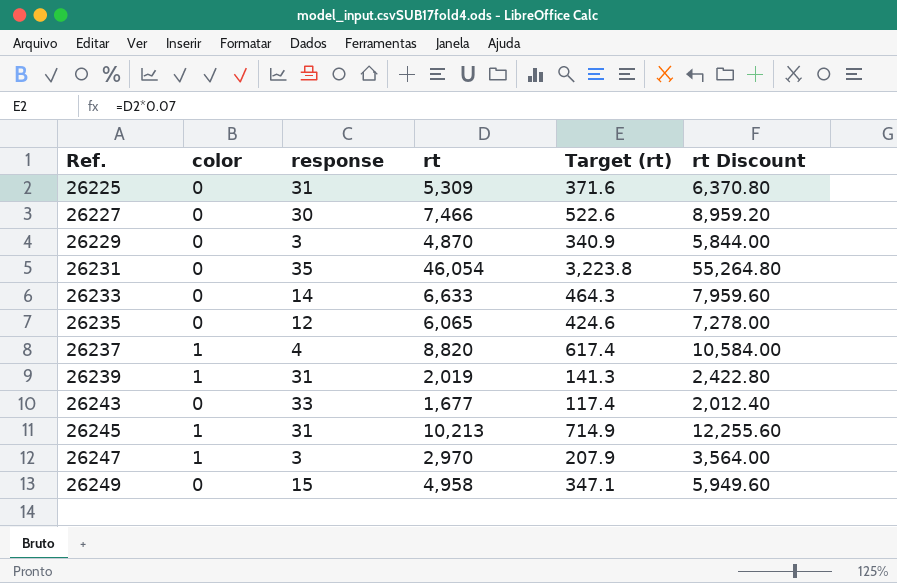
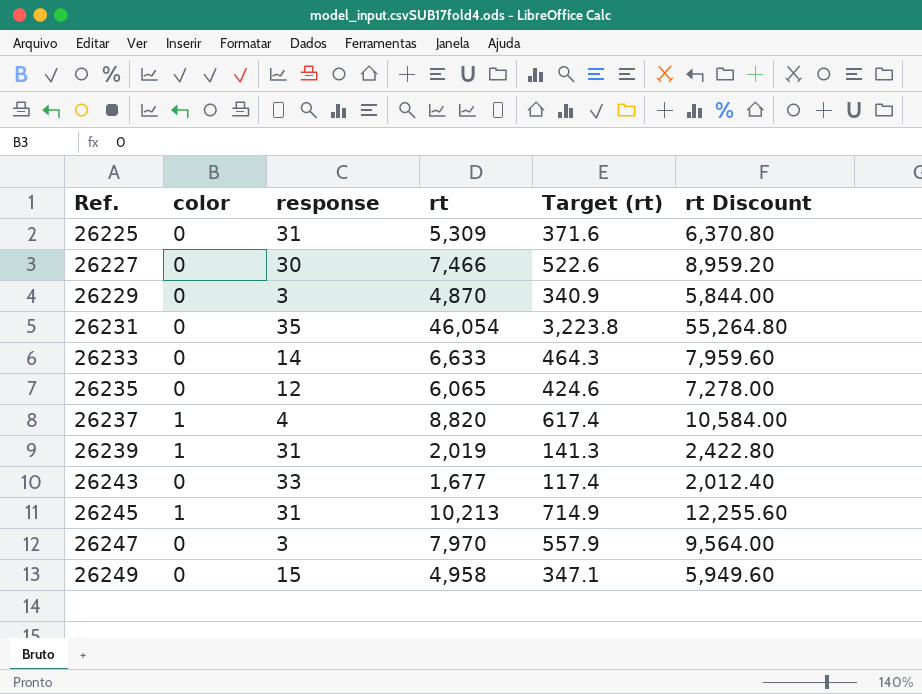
26247 | color: 1 -> 0
26247 | rt: 2,970 -> 7,970
26247 | Target (rt): 207.9 -> 557.9
26247 | rt Discount: 3,564.00 -> 9,564.00

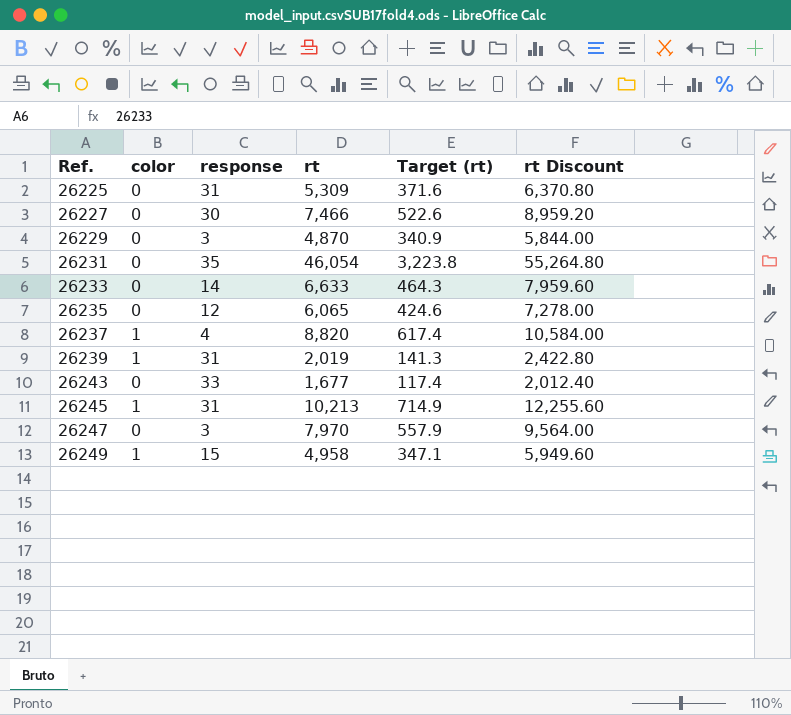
26249 | color: 0 -> 1

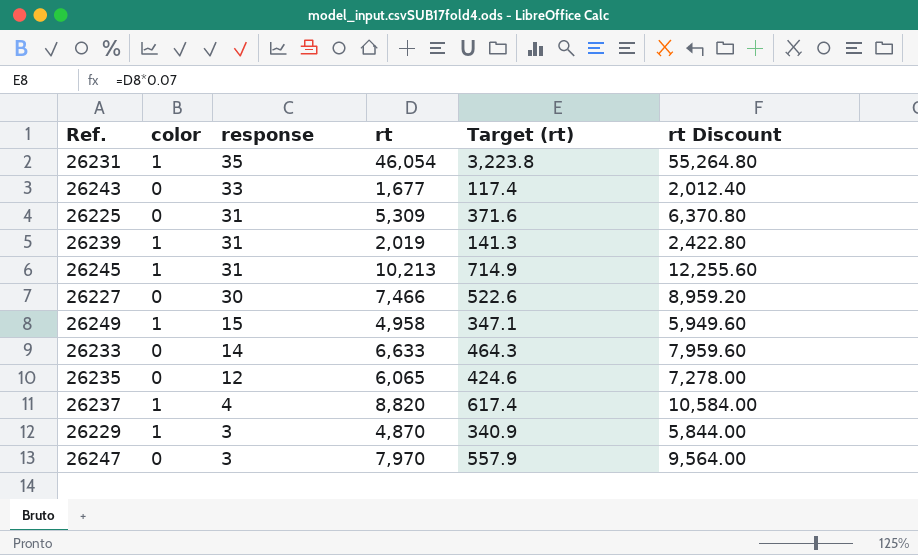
row order: Ref. ascending -> response descending
26231 | color: 0 -> 1
26229 | color: 0 -> 1

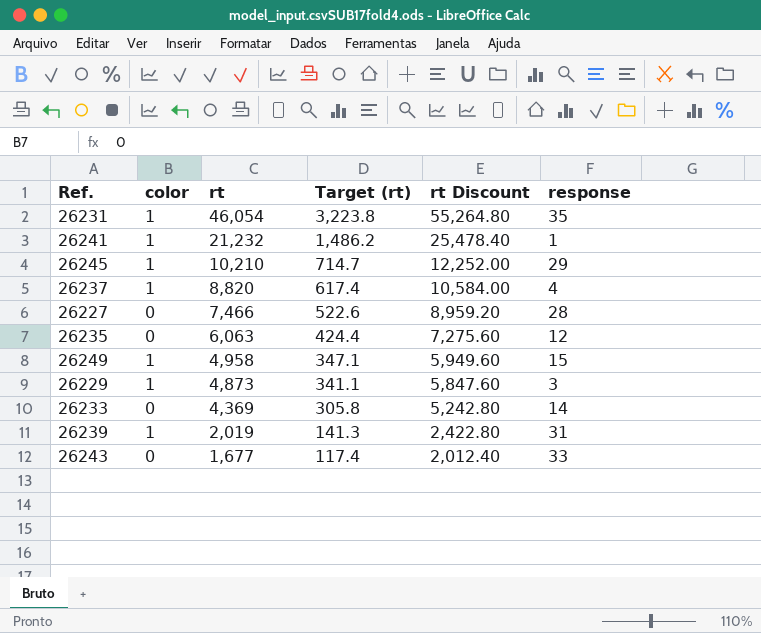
row order: response descending -> rt descending
column response | position: 3 -> 6
row 26225: 0 | 31 | 5,309 | 371.6 | 6,370.80 -> none
row 26247: 0 | 3 | 7,970 | 557.9 | 9,564.00 -> none
row 26241: none -> 1 | 21,232 | 1,486.2 | 25,478.40 | 1
26245 | rt: 10,213 -> 10,210
26245 | Target (rt): 714.9 -> 714.7
26245 | rt Discount: 12,255.60 -> 12,252.00
26245 | response: 31 -> 29
26227 | response: 30 -> 28
26235 | rt: 6,065 -> 6,063
26235 | Target (rt): 424.6 -> 424.4
26235 | rt Discount: 7,278.00 -> 7,275.60
26229 | rt: 4,870 -> 4,873
26229 | Target (rt): 340.9 -> 341.1
26229 | rt Discount: 5,844.00 -> 5,847.60
26233 | rt: 6,633 -> 4,369
26233 | Target (rt): 464.3 -> 305.8
26233 | rt Discount: 7,959.60 -> 5,242.80

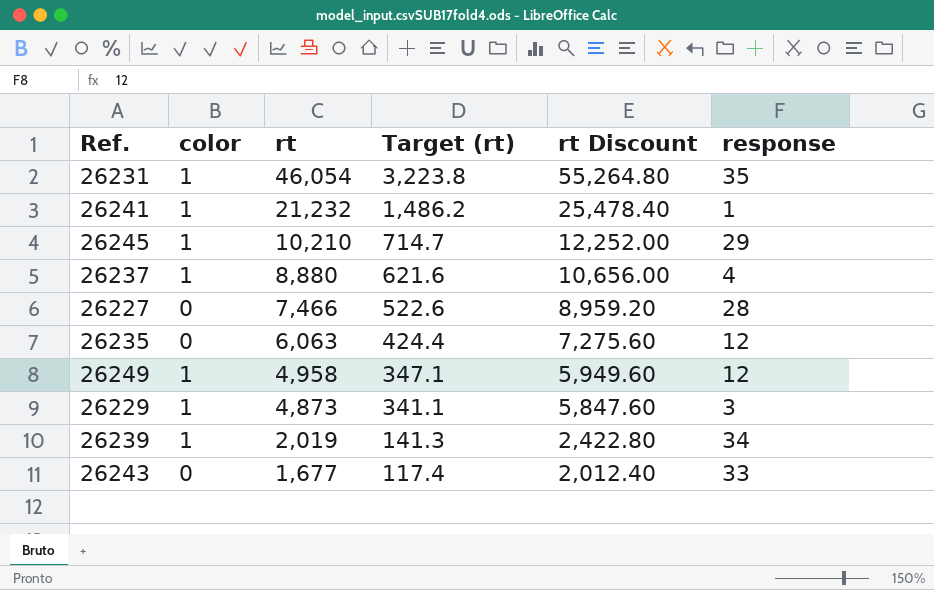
row 26233: 0 | 4,369 | 305.8 | 5,242.80 | 14 -> none
26237 | rt: 8,820 -> 8,880
26237 | Target (rt): 617.4 -> 621.6
26237 | rt Discount: 10,584.00 -> 10,656.00
26249 | response: 15 -> 12
26239 | response: 31 -> 34

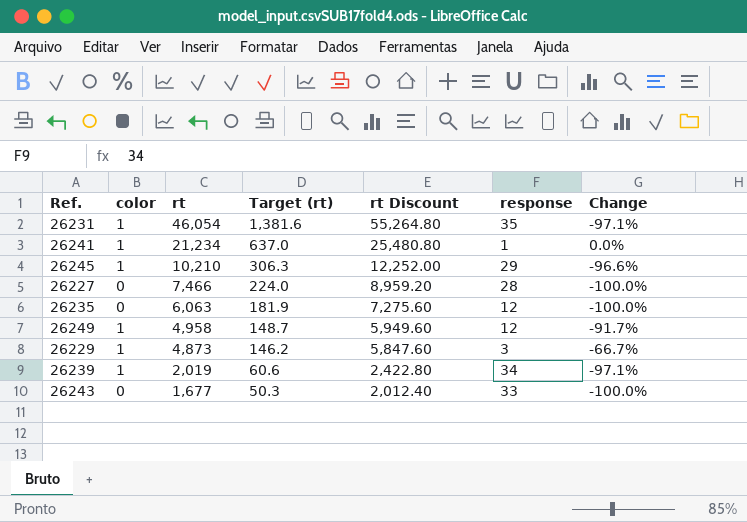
column Target (rt) | formula: [rt] * 0.07 -> [rt] * 0.03
column Change | formula: none -> ([color] - [response]) / [response]
row 26237: 1 | 8,880 | 621.6 | 10,656.00 | 4 -> none
26241 | rt: 21,232 -> 21,234
26241 | rt Discount: 25,478.40 -> 25,480.80

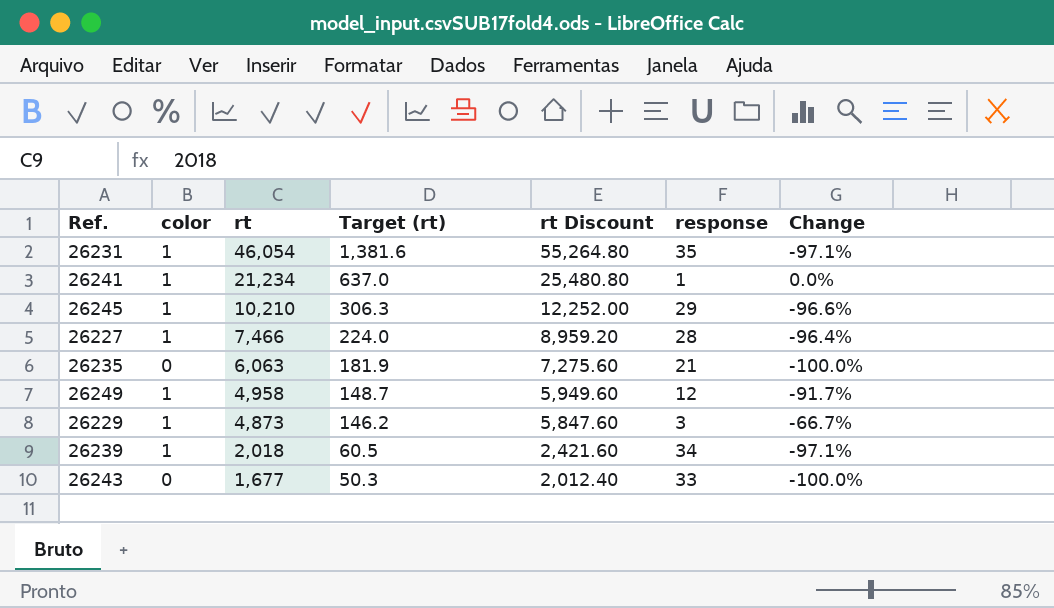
26227 | color: 0 -> 1
26227 | Change: -100.0% -> -96.4%
26235 | response: 12 -> 21
26239 | rt: 2,019 -> 2,018
26239 | Target (rt): 60.6 -> 60.5
26239 | rt Discount: 2,422.80 -> 2,421.60

